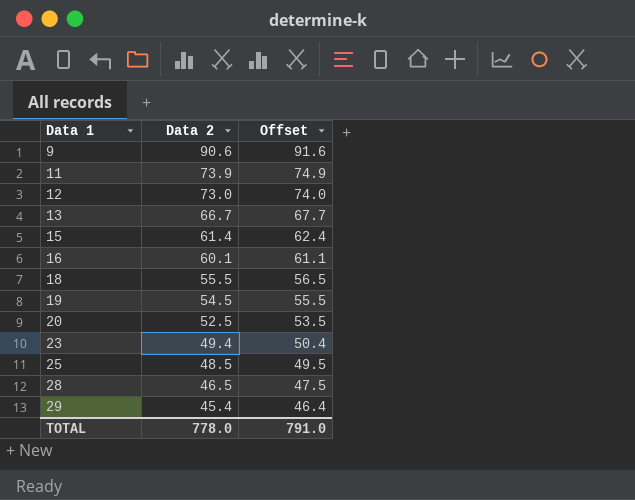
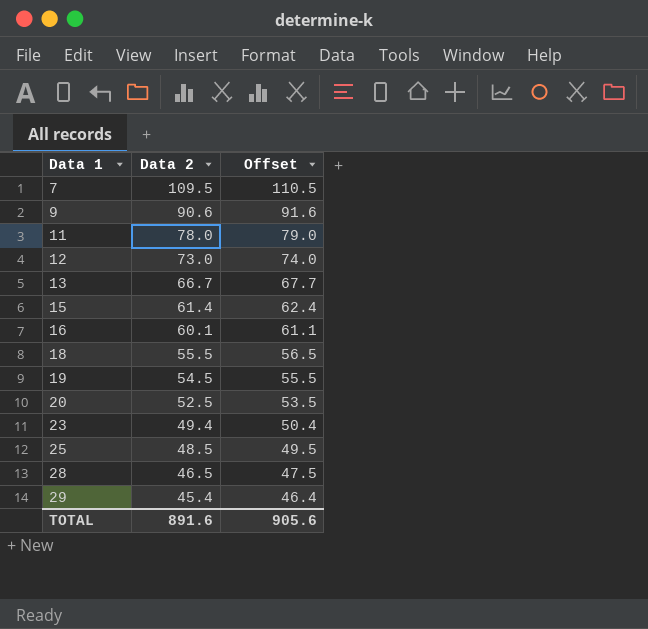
row 7: none -> 109.5 | 110.5
11 | Data 2: 73.9 -> 78.0
11 | Offset: 74.9 -> 79.0
TOTAL | Data 2: 778.0 -> 891.6
TOTAL | Offset: 791.0 -> 905.6

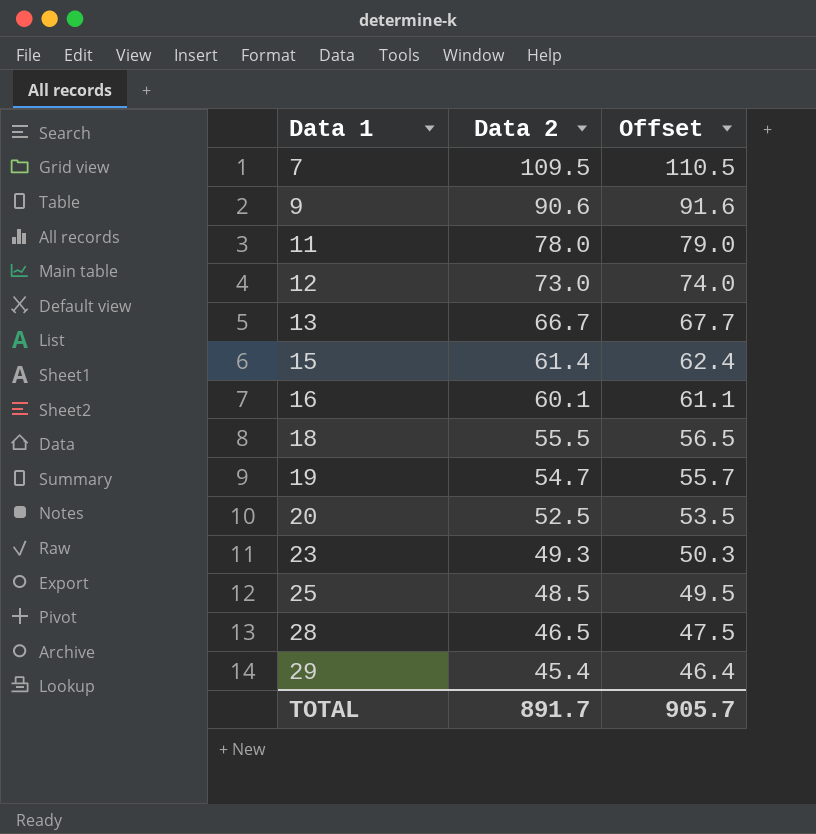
19 | Data 2: 54.5 -> 54.7
19 | Offset: 55.5 -> 55.7
23 | Data 2: 49.4 -> 49.3
23 | Offset: 50.4 -> 50.3
TOTAL | Data 2: 891.6 -> 891.7
TOTAL | Offset: 905.6 -> 905.7

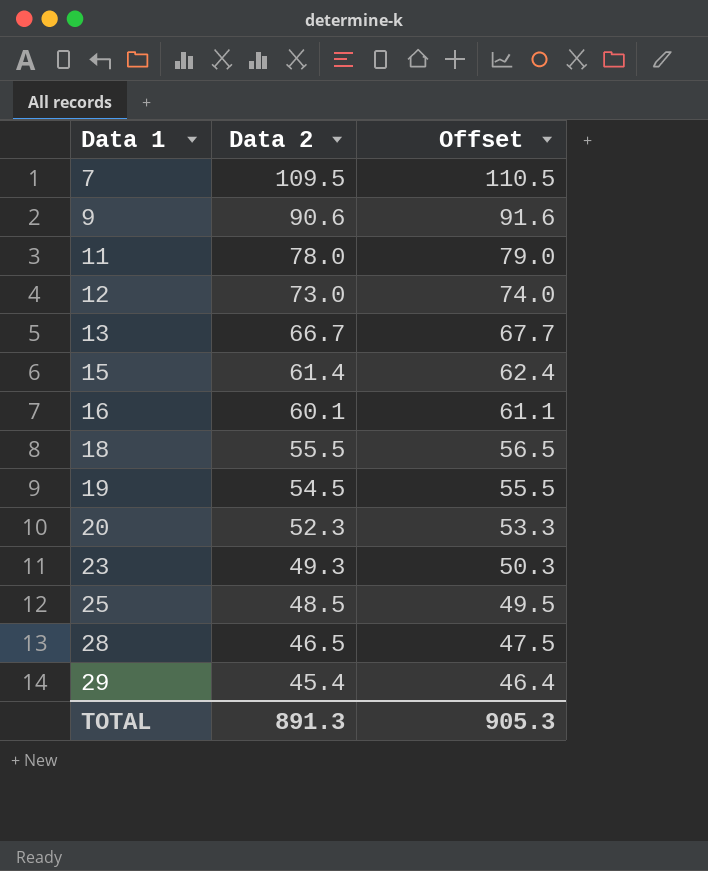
19 | Data 2: 54.7 -> 54.5
19 | Offset: 55.7 -> 55.5
20 | Data 2: 52.5 -> 52.3
20 | Offset: 53.5 -> 53.3
TOTAL | Data 2: 891.7 -> 891.3
TOTAL | Offset: 905.7 -> 905.3

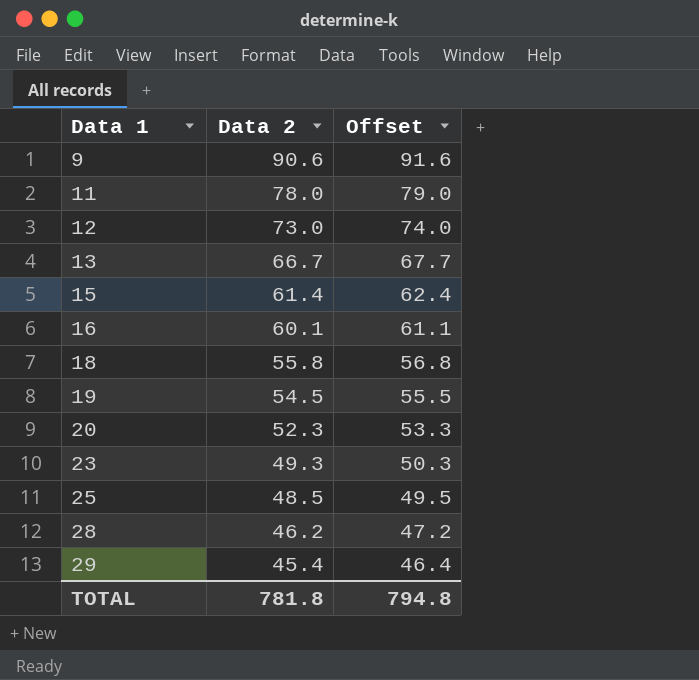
row 7: 109.5 | 110.5 -> none
18 | Data 2: 55.5 -> 55.8
18 | Offset: 56.5 -> 56.8
28 | Data 2: 46.5 -> 46.2
28 | Offset: 47.5 -> 47.2
TOTAL | Data 2: 891.3 -> 781.8
TOTAL | Offset: 905.3 -> 794.8

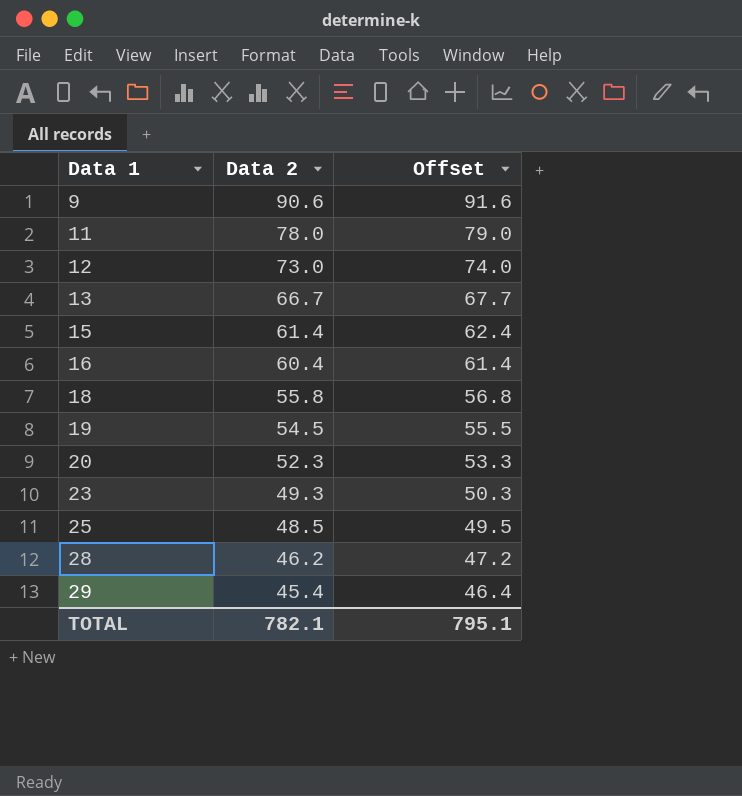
16 | Data 2: 60.1 -> 60.4
16 | Offset: 61.1 -> 61.4
TOTAL | Data 2: 781.8 -> 782.1
TOTAL | Offset: 794.8 -> 795.1

